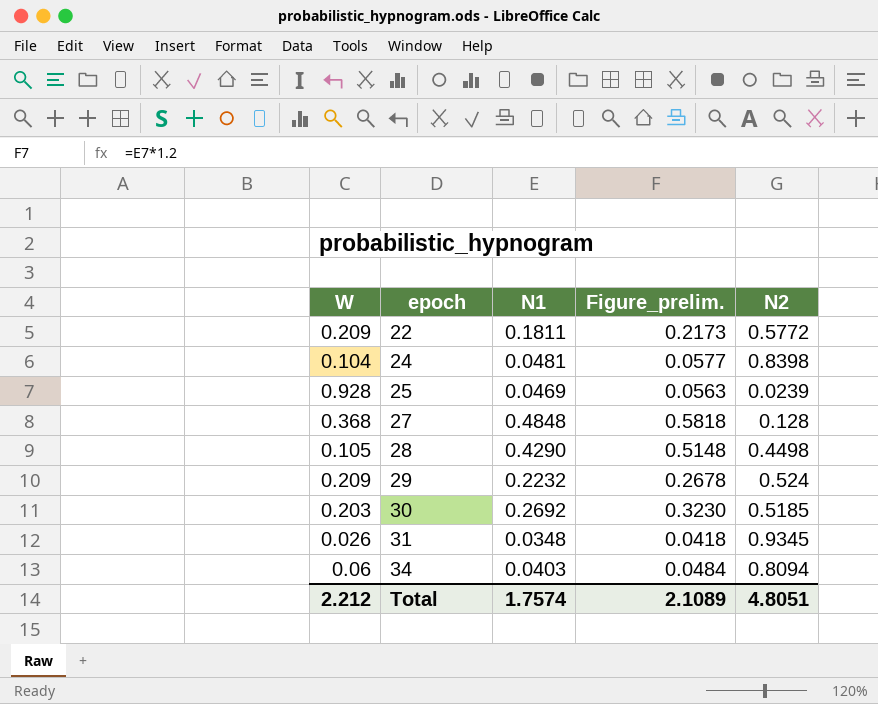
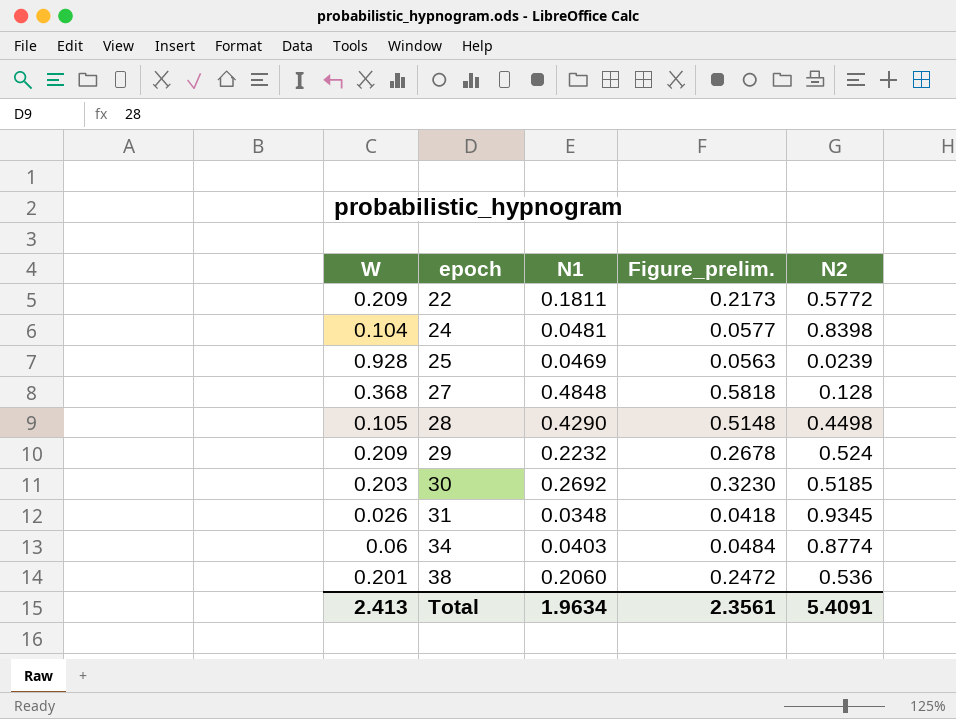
34 | N2: 0.8094 -> 0.8774
row 38: none -> 0.201 | 0.2060 | 0.2472 | 0.536
Total | W: 2.212 -> 2.413
Total | N1: 1.7574 -> 1.9634
Total | Figure_prelim.: 2.1089 -> 2.3561
Total | N2: 4.8051 -> 5.4091

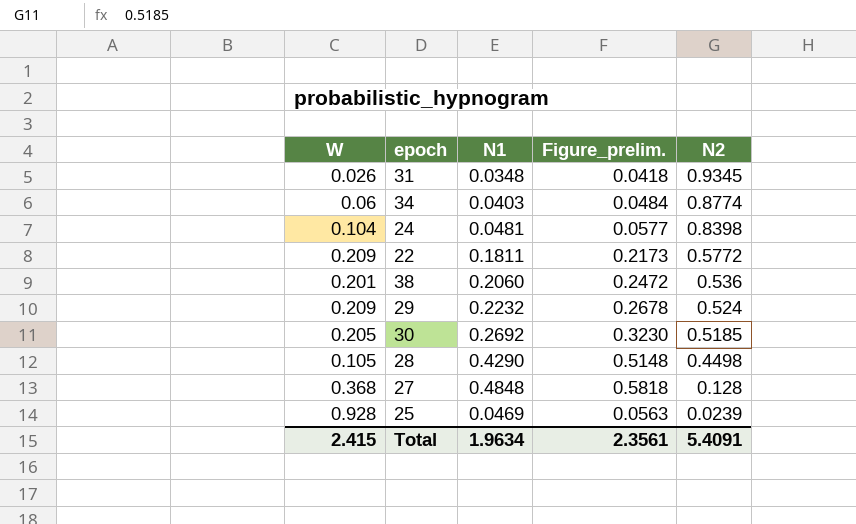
row order: epoch ascending -> N2 descending
30 | W: 0.203 -> 0.205
Total | W: 2.413 -> 2.415

